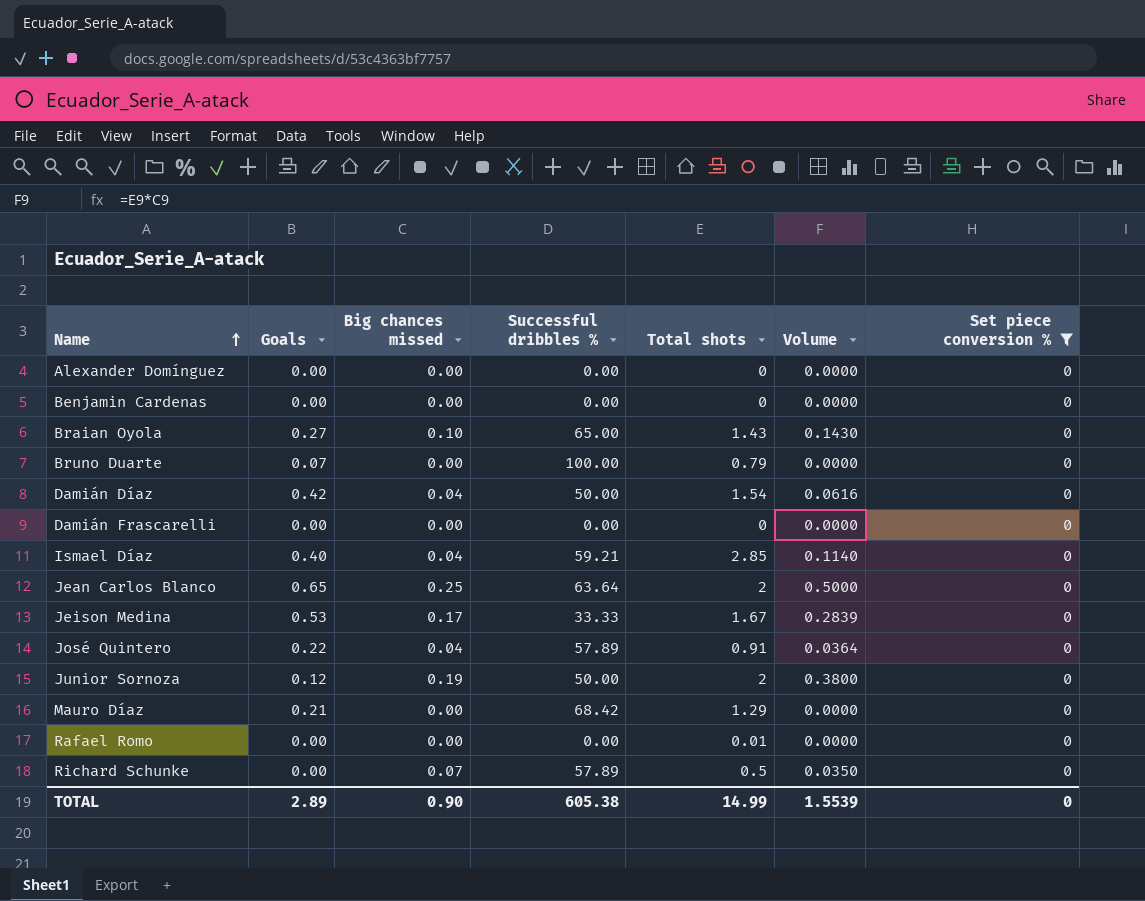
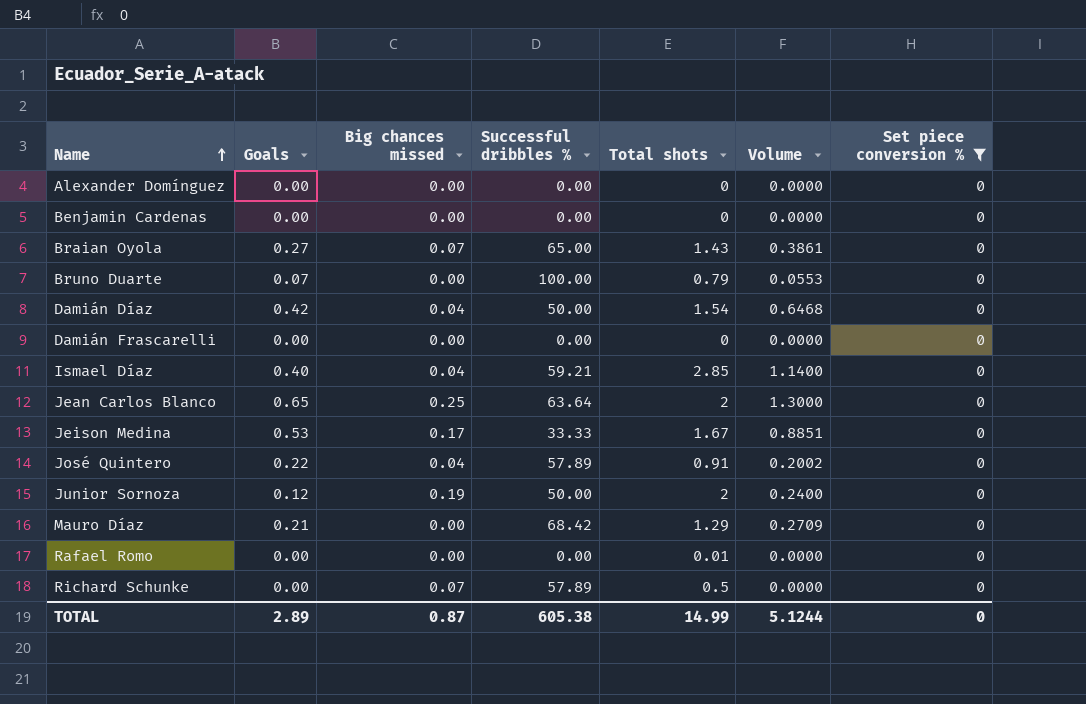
column Volume | formula: [Big chances missed] * [Total shots] -> [Goals] * [Total shots]
Braian Oyola | Big chances missed: 0.10 -> 0.07
TOTAL | Big chances missed: 0.90 -> 0.87
TOTAL | Volume: 1.5539 -> 5.1244

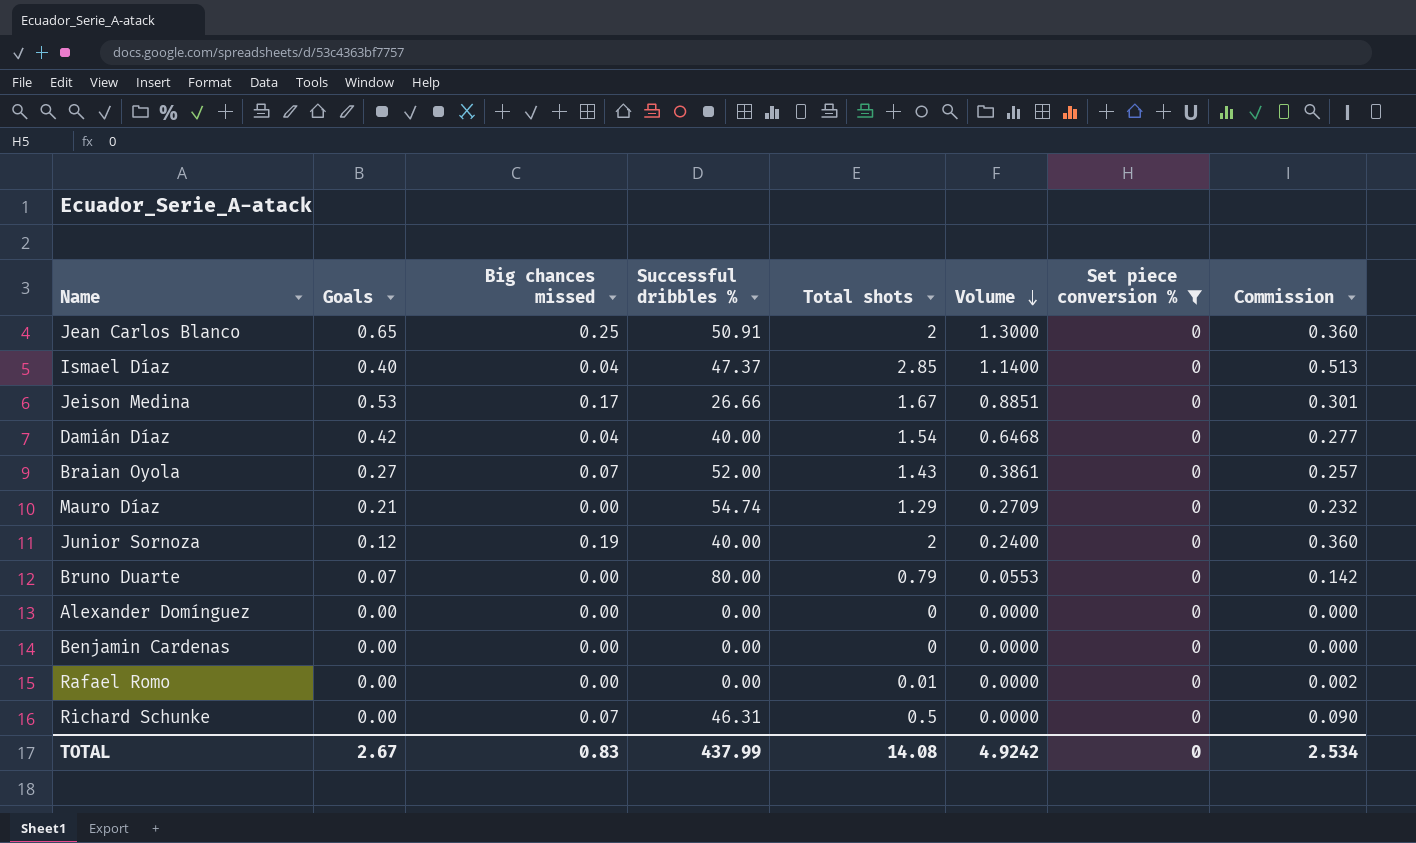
row order: Name ascending -> Volume descending
column Commission | formula: none -> [Total shots] * 0.18
row Damián Frascarelli: 0.00 | 0.00 | 0.00 | 0 | 0.0000 | 0 -> none
row José Quintero: 0.22 | 0.04 | 57.89 | 0.91 | 0.2002 | 0 -> none
Jean Carlos Blanco | Successful dribbles %: 63.64 -> 50.91
Ismael Díaz | Successful dribbles %: 59.21 -> 47.37
Jeison Medina | Successful dribbles %: 33.33 -> 26.66
Damián Díaz | Successful dribbles %: 50.00 -> 40.00
Braian Oyola | Successful dribbles %: 65.00 -> 52.00
Mauro Díaz | Successful dribbles %: 68.42 -> 54.74
Junior Sornoza | Successful dribbles %: 50.00 -> 40.00
Bruno Duarte | Successful dribbles %: 100.00 -> 80.00
Richard Schunke | Successful dribbles %: 57.89 -> 46.31
TOTAL | Goals: 2.89 -> 2.67
TOTAL | Big chances missed: 0.87 -> 0.83
TOTAL | Successful dribbles %: 605.38 -> 437.99
TOTAL | Total shots: 14.99 -> 14.08
TOTAL | Volume: 5.1244 -> 4.9242

